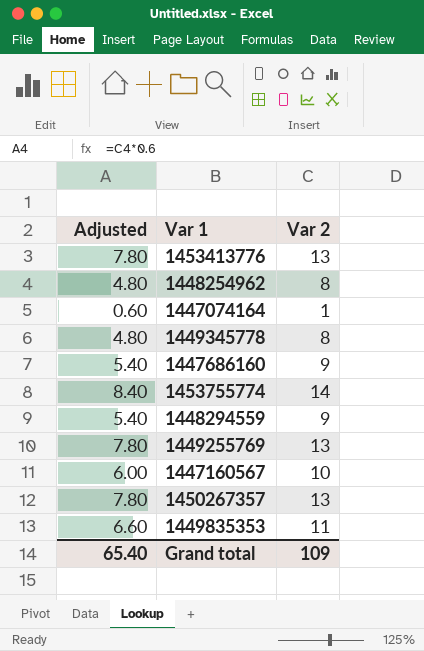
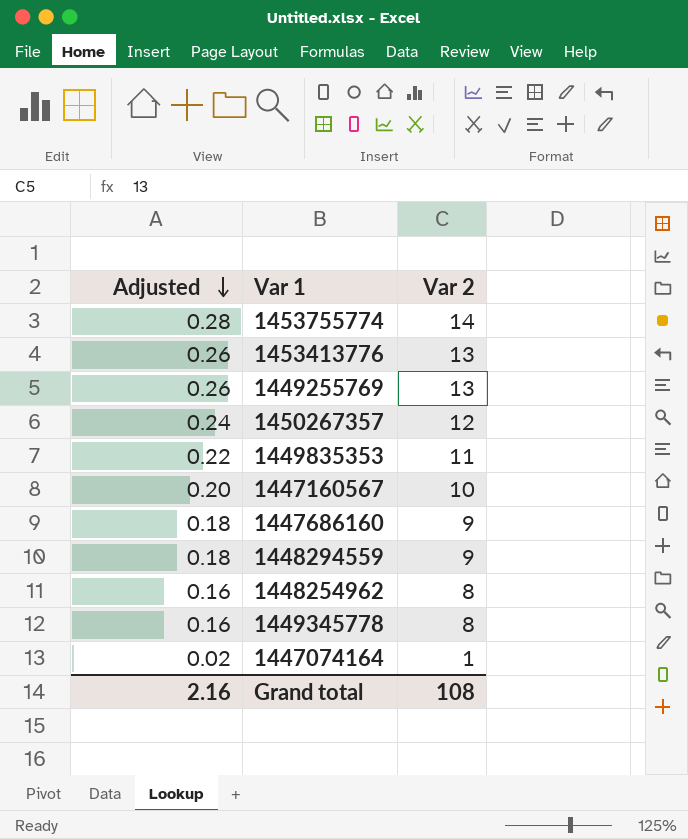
row order: none -> Adjusted descending
column Adjusted | formula: [Var 2] * 0.6 -> [Var 2] * 0.02
1450267357 | Var 2: 13 -> 12
Grand total | Adjusted: 65.40 -> 2.16
Grand total | Var 2: 109 -> 108

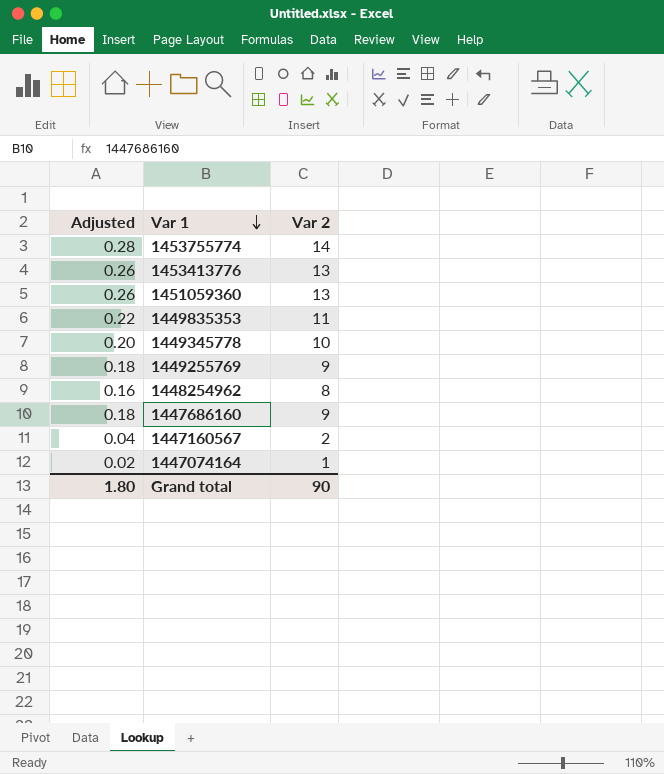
row order: Adjusted descending -> Var 1 descending
row 1450267357: 0.24 | 12 -> none
row 1448294559: 0.18 | 9 -> none
row 1451059360: none -> 0.26 | 13
1449345778 | Adjusted: 0.16 -> 0.20
1449345778 | Var 2: 8 -> 10
1449255769 | Adjusted: 0.26 -> 0.18
1449255769 | Var 2: 13 -> 9
1447160567 | Adjusted: 0.20 -> 0.04
1447160567 | Var 2: 10 -> 2
Grand total | Adjusted: 2.16 -> 1.80
Grand total | Var 2: 108 -> 90

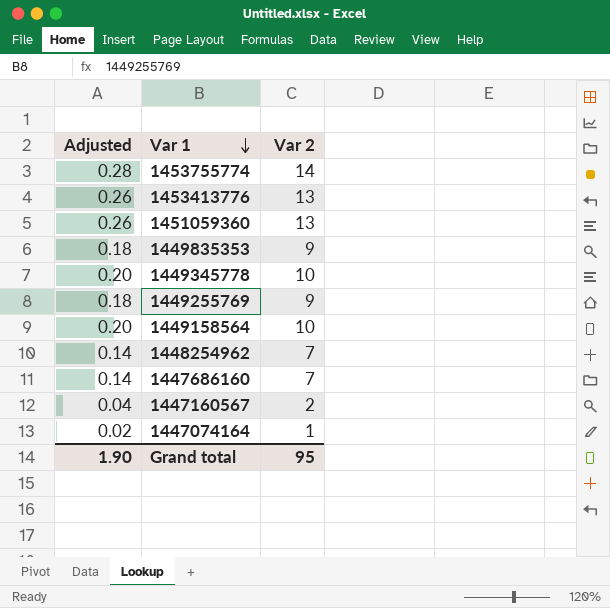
1449835353 | Adjusted: 0.22 -> 0.18
1449835353 | Var 2: 11 -> 9
row 1449158564: none -> 0.20 | 10
1448254962 | Adjusted: 0.16 -> 0.14
1448254962 | Var 2: 8 -> 7
1447686160 | Adjusted: 0.18 -> 0.14
1447686160 | Var 2: 9 -> 7
Grand total | Adjusted: 1.80 -> 1.90
Grand total | Var 2: 90 -> 95

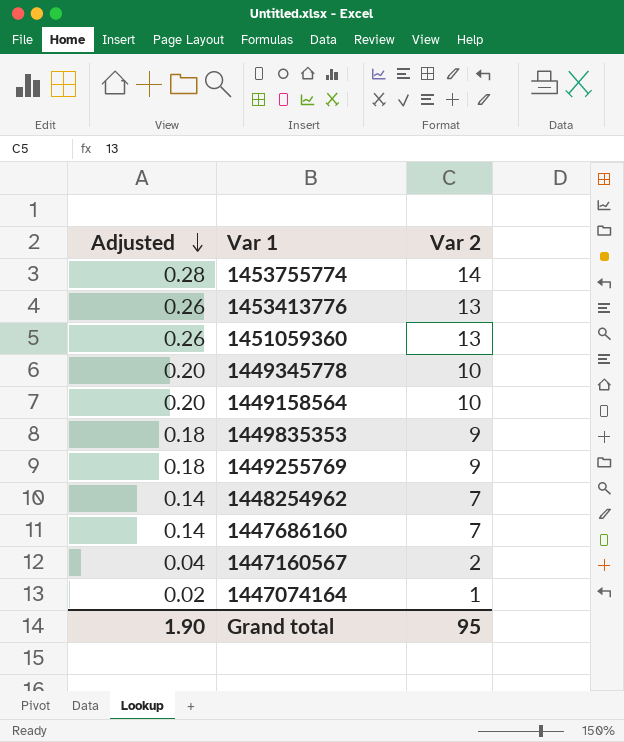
row order: Var 1 descending -> Adjusted descending

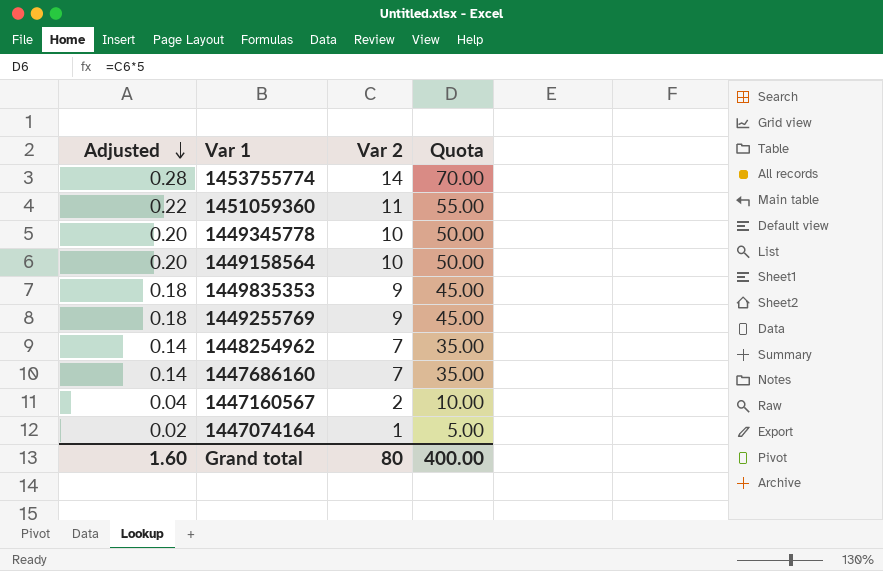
column Quota | formula: none -> [Var 2] * 5
row 1453413776: 0.26 | 13 -> none
1451059360 | Adjusted: 0.26 -> 0.22
1451059360 | Var 2: 13 -> 11
Grand total | Adjusted: 1.90 -> 1.60
Grand total | Var 2: 95 -> 80

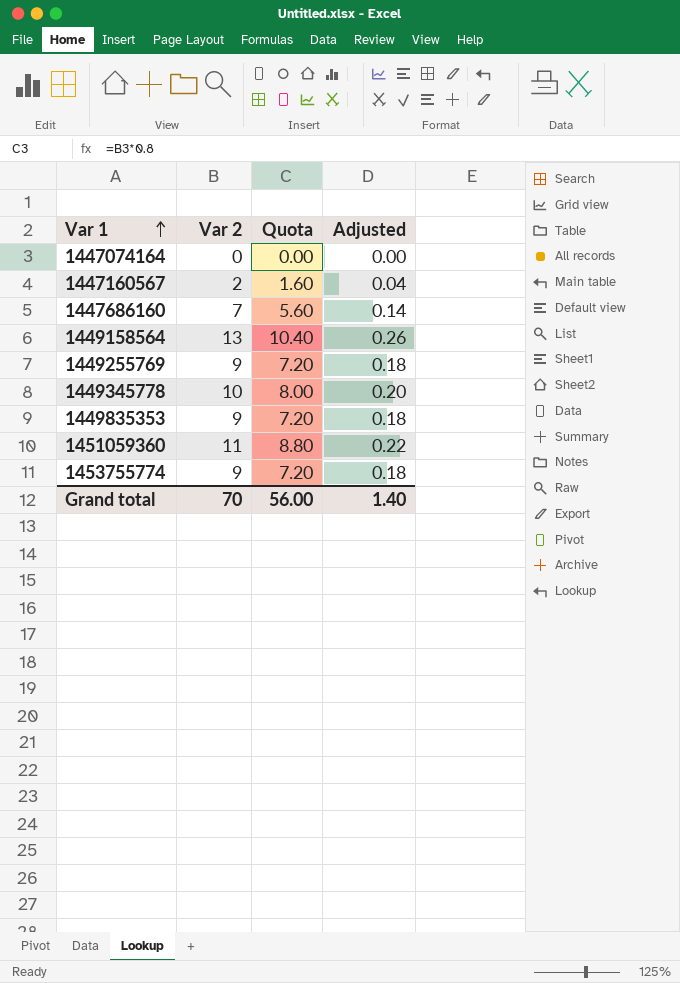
row order: Adjusted descending -> Var 1 ascending
column Quota | formula: [Var 2] * 5 -> [Var 2] * 0.8
column Adjusted | position: 1 -> 4
row 1448254962: 0.14 | 7 | 35.00 -> none
1447074164 | Var 2: 1 -> 0
1447074164 | Adjusted: 0.02 -> 0.00
1449158564 | Var 2: 10 -> 13
1449158564 | Adjusted: 0.20 -> 0.26
1453755774 | Var 2: 14 -> 9
1453755774 | Adjusted: 0.28 -> 0.18
Grand total | Var 2: 80 -> 70
Grand total | Quota: 400.00 -> 56.00
Grand total | Adjusted: 1.60 -> 1.40

